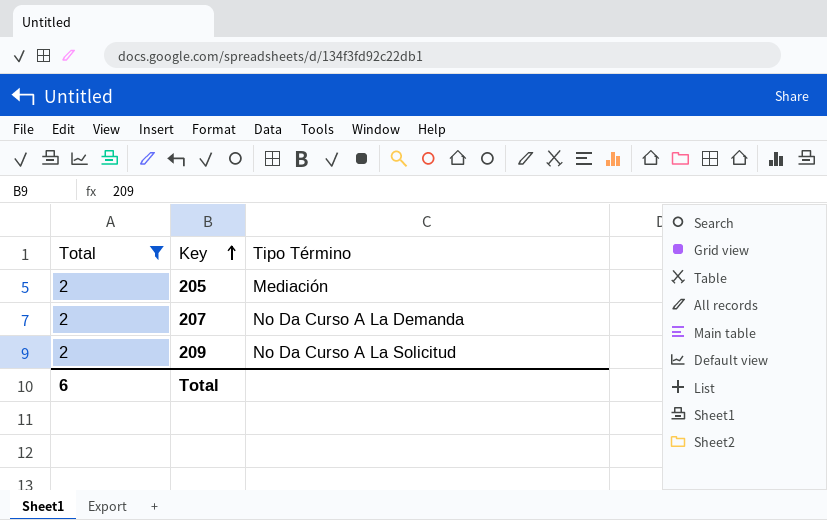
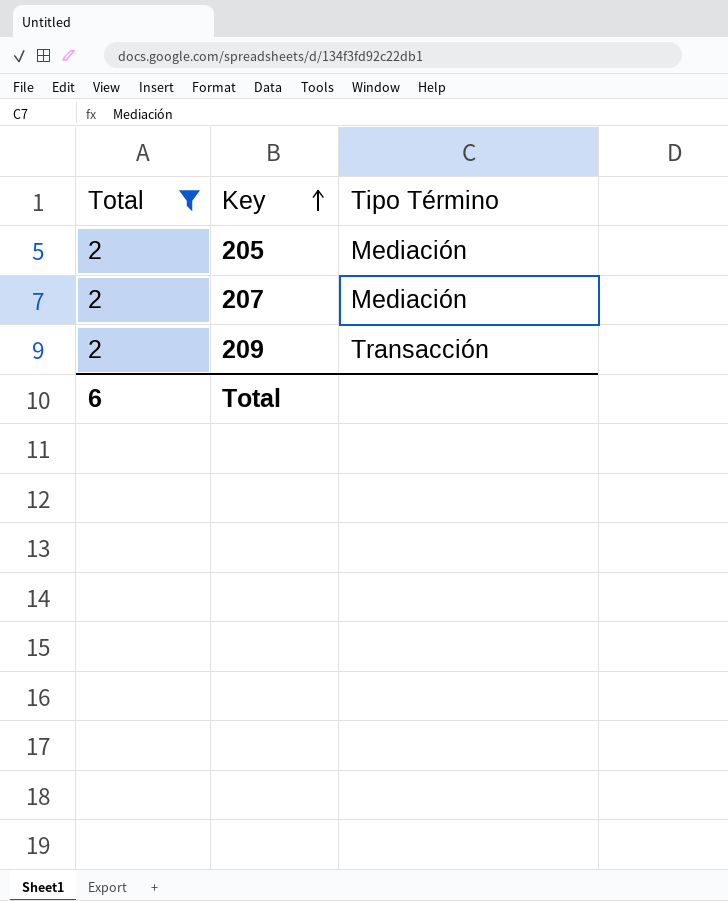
207 | Tipo Término: No Da Curso A La Demanda -> Mediación
209 | Tipo Término: No Da Curso A La Solicitud -> Transacción

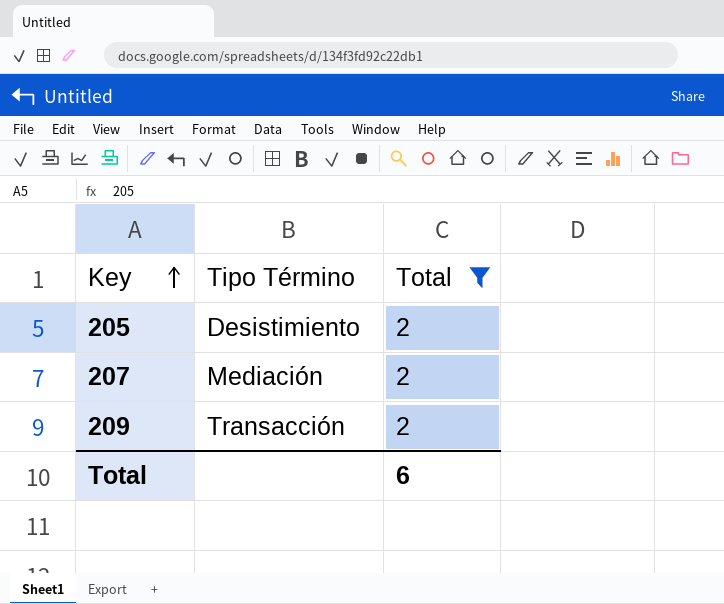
column Total | position: 1 -> 3
205 | Tipo Término: Mediación -> Desistimiento

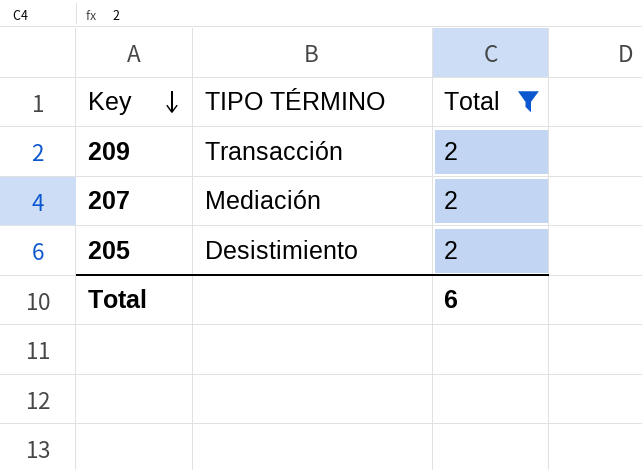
row order: Key ascending -> Key descending
column name: Tipo Término -> TIPO TÉRMINO

